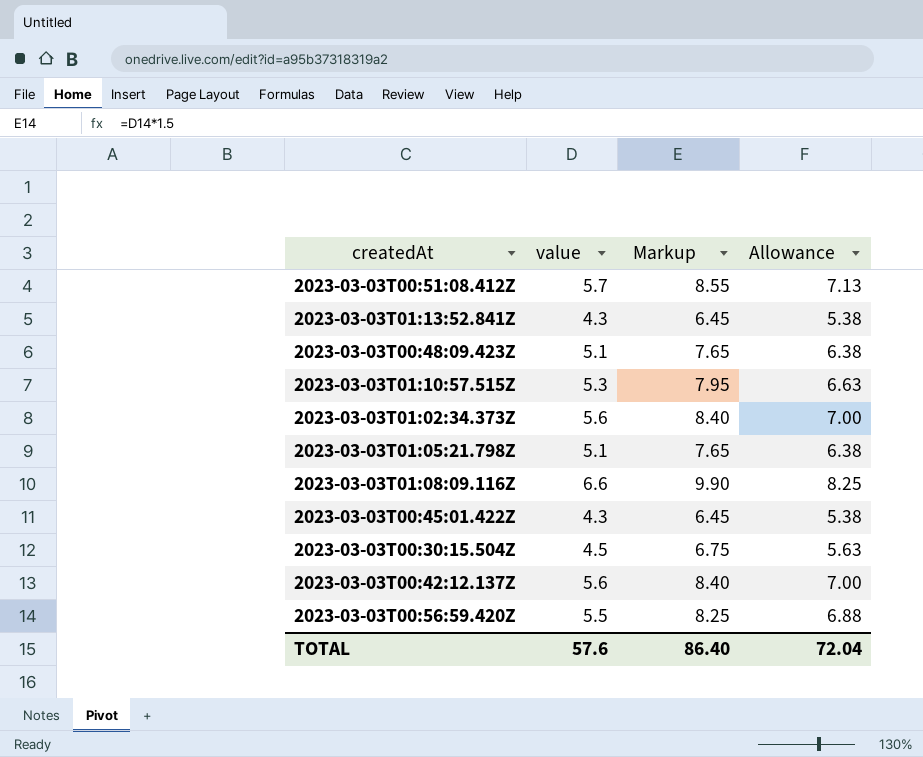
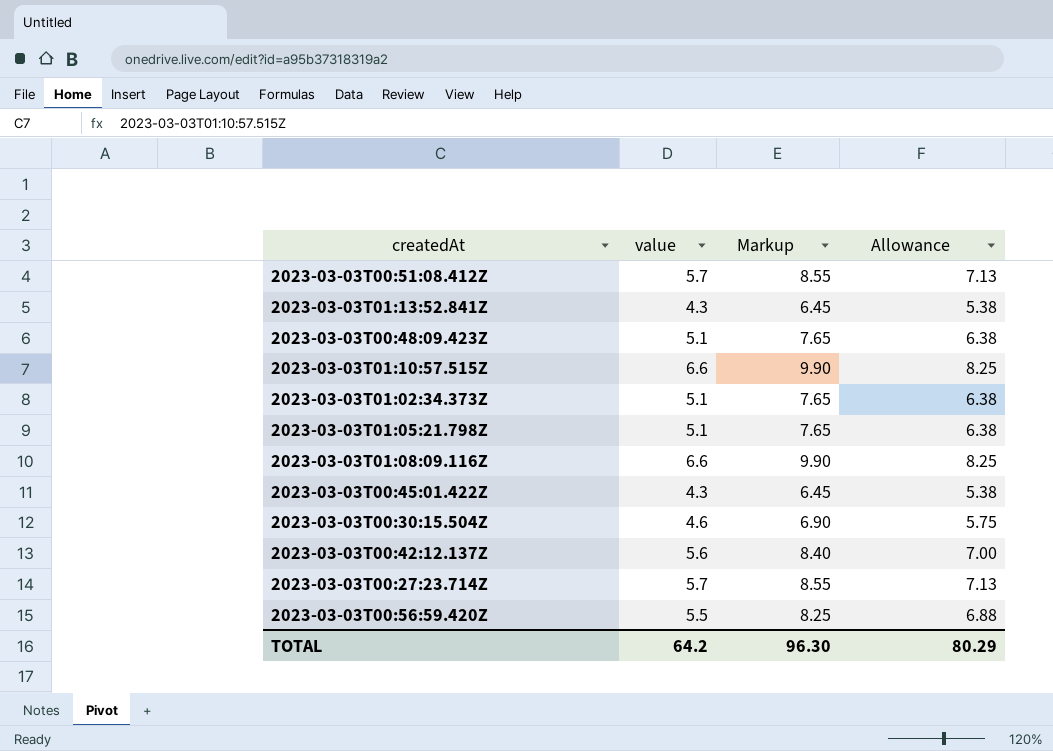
2023-03-03T01:10:57.515Z | value: 5.3 -> 6.6
2023-03-03T01:10:57.515Z | Markup: 7.95 -> 9.90
2023-03-03T01:10:57.515Z | Allowance: 6.63 -> 8.25
2023-03-03T01:02:34.373Z | value: 5.6 -> 5.1
2023-03-03T01:02:34.373Z | Markup: 8.40 -> 7.65
2023-03-03T01:02:34.373Z | Allowance: 7.00 -> 6.38
2023-03-03T00:30:15.504Z | value: 4.5 -> 4.6
2023-03-03T00:30:15.504Z | Markup: 6.75 -> 6.90
2023-03-03T00:30:15.504Z | Allowance: 5.63 -> 5.75
row 2023-03-03T00:27:23.714Z: none -> 5.7 | 8.55 | 7.13
TOTAL | value: 57.6 -> 64.2
TOTAL | Markup: 86.40 -> 96.30
TOTAL | Allowance: 72.04 -> 80.29

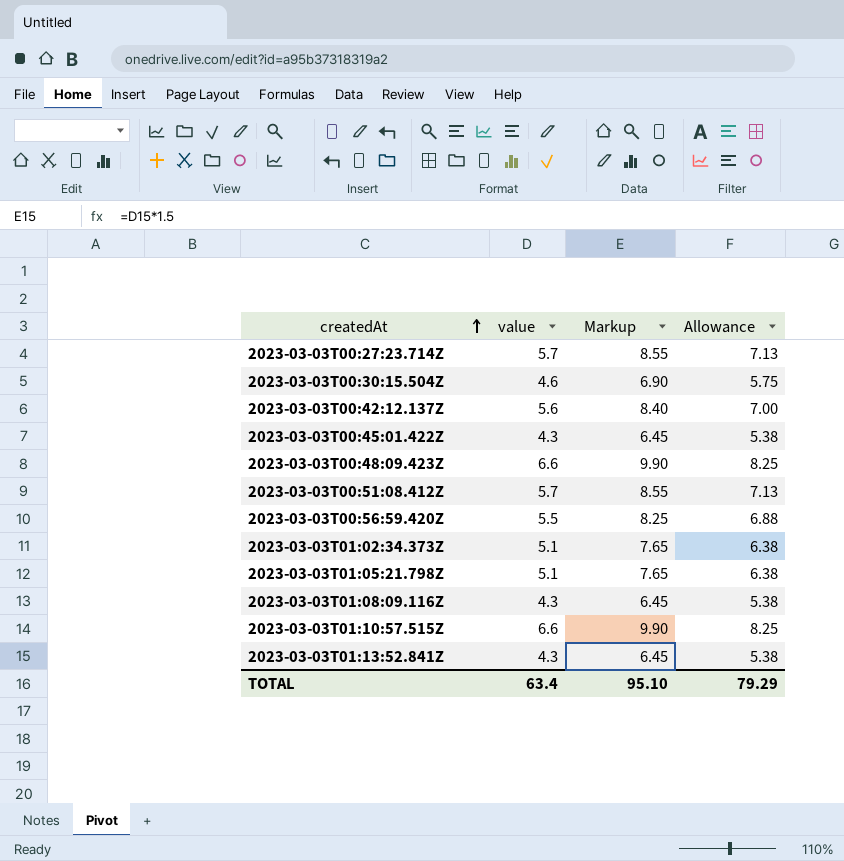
row order: none -> createdAt ascending
2023-03-03T00:48:09.423Z | value: 5.1 -> 6.6
2023-03-03T00:48:09.423Z | Markup: 7.65 -> 9.90
2023-03-03T00:48:09.423Z | Allowance: 6.38 -> 8.25
2023-03-03T01:08:09.116Z | value: 6.6 -> 4.3
2023-03-03T01:08:09.116Z | Markup: 9.90 -> 6.45
2023-03-03T01:08:09.116Z | Allowance: 8.25 -> 5.38
TOTAL | value: 64.2 -> 63.4
TOTAL | Markup: 96.30 -> 95.10
TOTAL | Allowance: 80.29 -> 79.29

